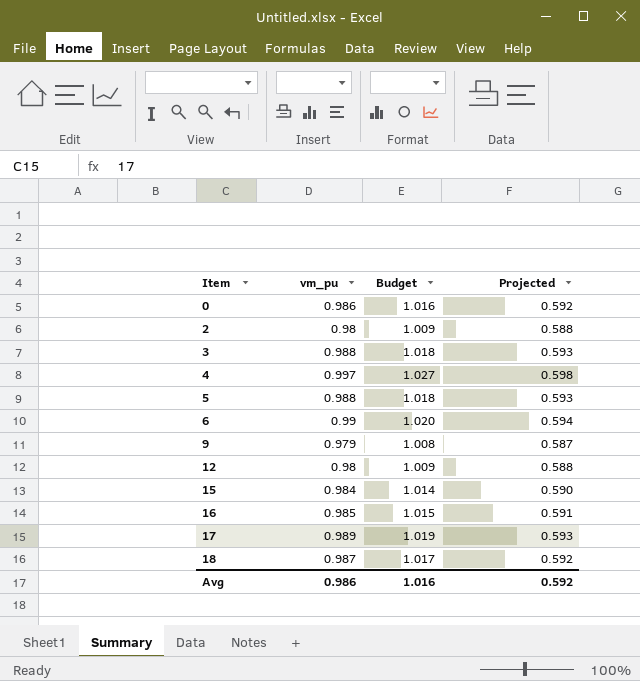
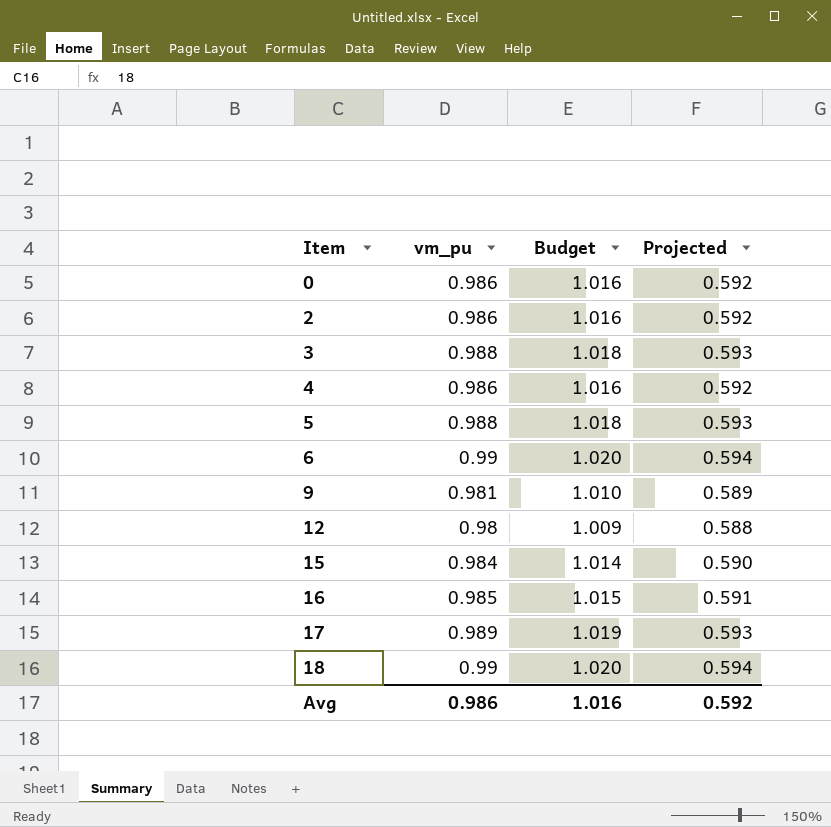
2 | vm_pu: 0.98 -> 0.986
2 | Budget: 1.009 -> 1.016
2 | Projected: 0.588 -> 0.592
4 | vm_pu: 0.997 -> 0.986
4 | Budget: 1.027 -> 1.016
4 | Projected: 0.598 -> 0.592
9 | vm_pu: 0.979 -> 0.981
9 | Budget: 1.008 -> 1.010
9 | Projected: 0.587 -> 0.589
18 | vm_pu: 0.987 -> 0.99
18 | Budget: 1.017 -> 1.020
18 | Projected: 0.592 -> 0.594

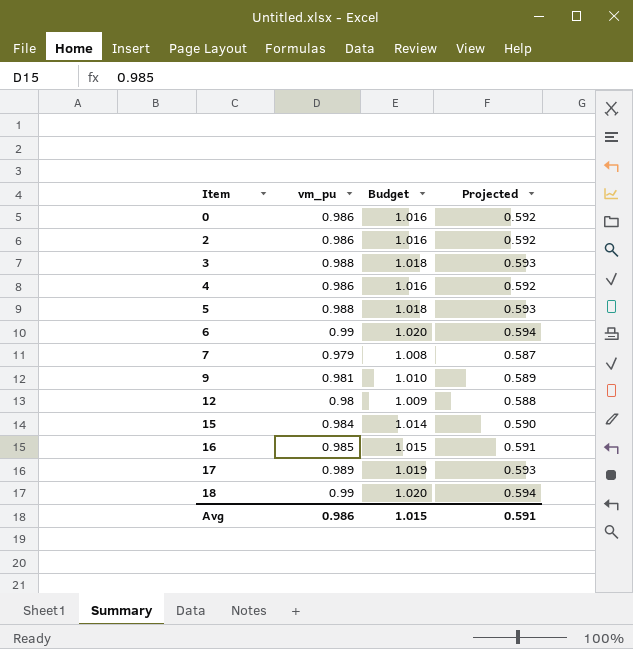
row 7: none -> 0.979 | 1.008 | 0.587
Avg | Budget: 1.016 -> 1.015
Avg | Projected: 0.592 -> 0.591

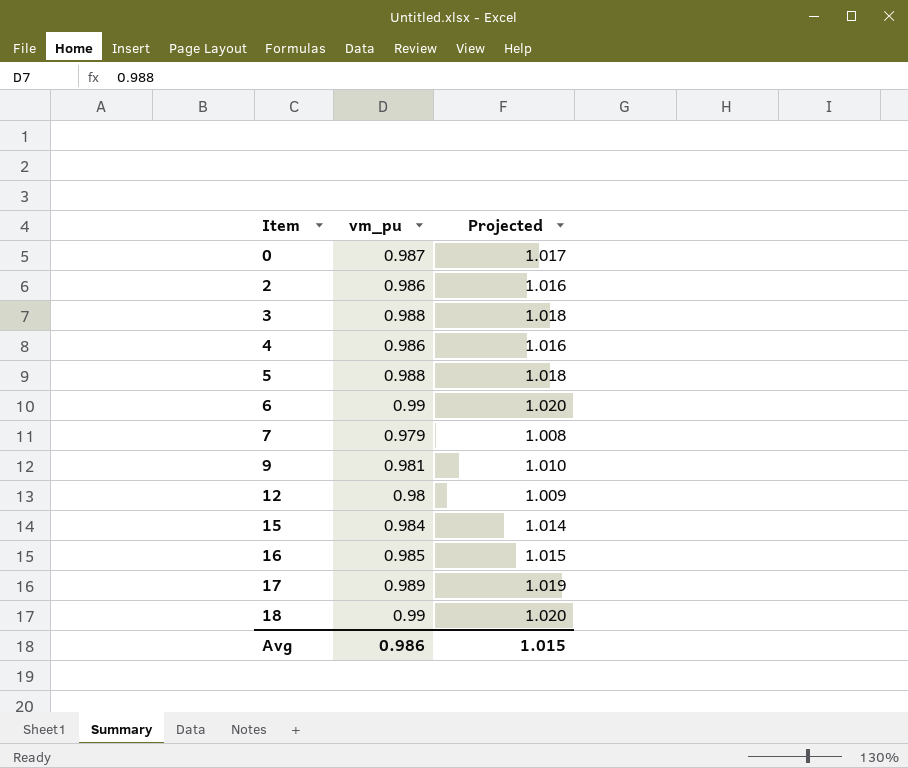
column Budget | formula: [vm_pu] * 1.03 -> none
column Projected | formula: [vm_pu] * 0.6 -> [vm_pu] * 1.03
0 | vm_pu: 0.986 -> 0.987
Avg | Projected: 0.591 -> 1.015

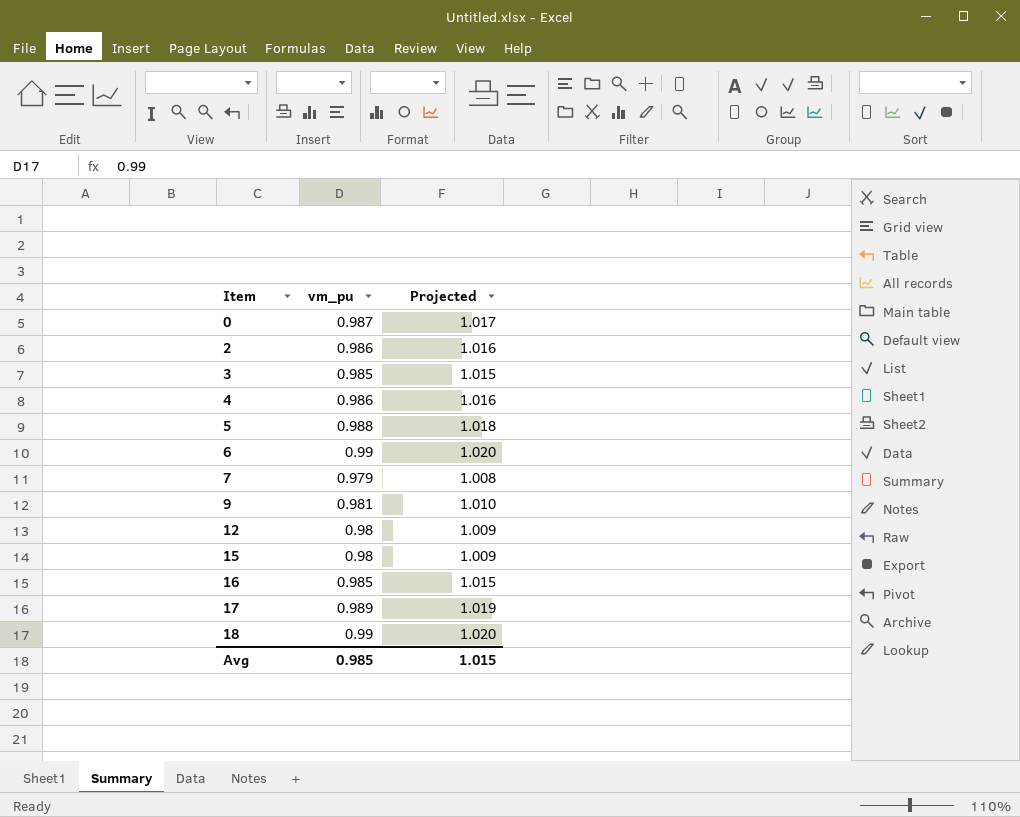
3 | vm_pu: 0.988 -> 0.985
3 | Projected: 1.018 -> 1.015
15 | vm_pu: 0.984 -> 0.98
15 | Projected: 1.014 -> 1.009
Avg | vm_pu: 0.986 -> 0.985

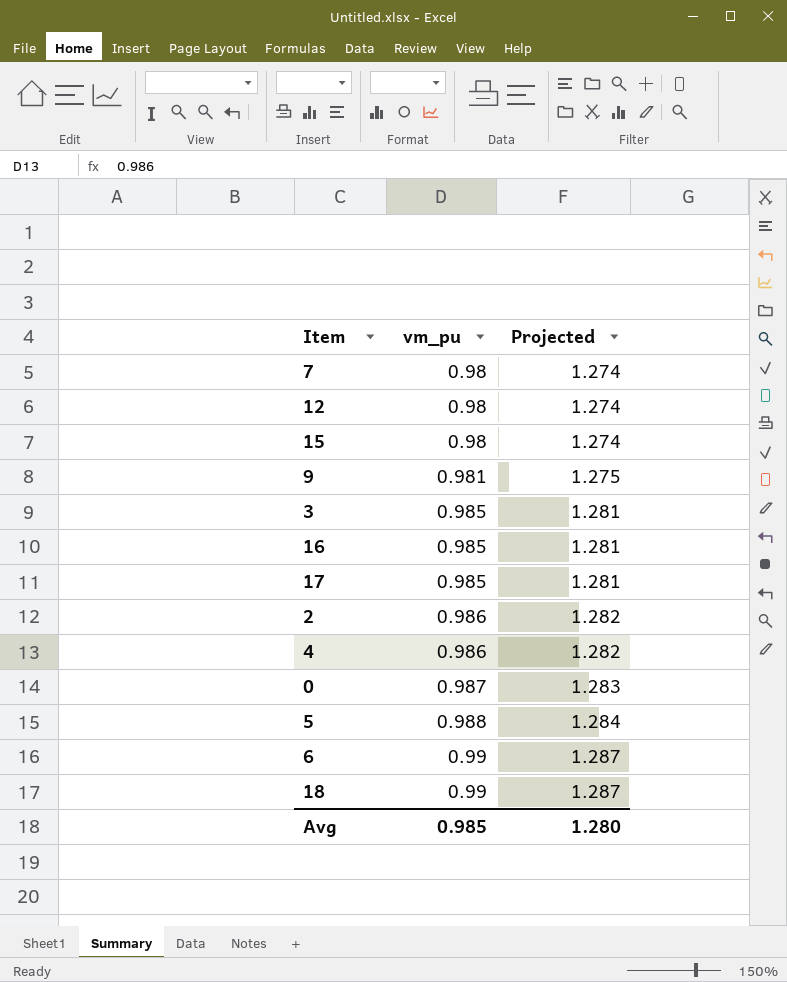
row order: Item ascending -> vm_pu ascending
column Projected | formula: [vm_pu] * 1.03 -> [vm_pu] * 1.3
7 | vm_pu: 0.979 -> 0.98
17 | vm_pu: 0.989 -> 0.985
Avg | Projected: 1.015 -> 1.280

